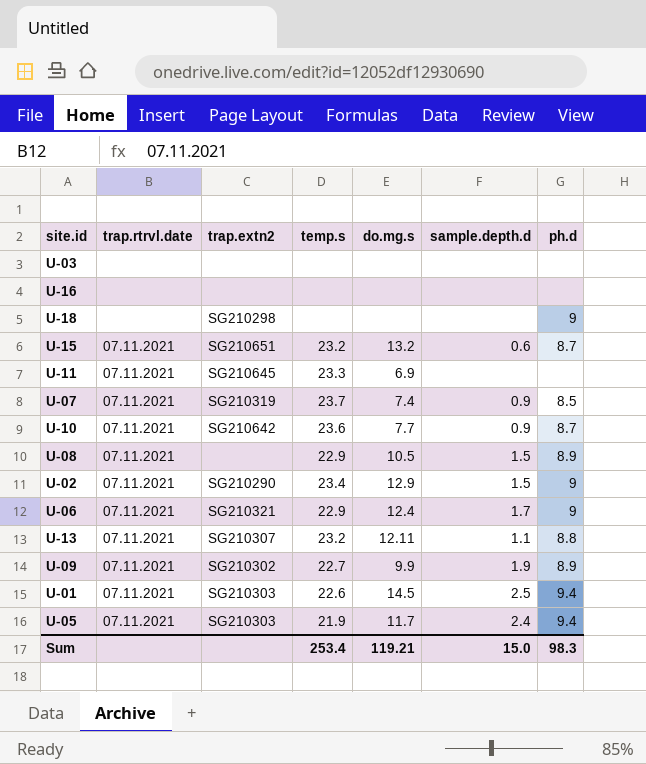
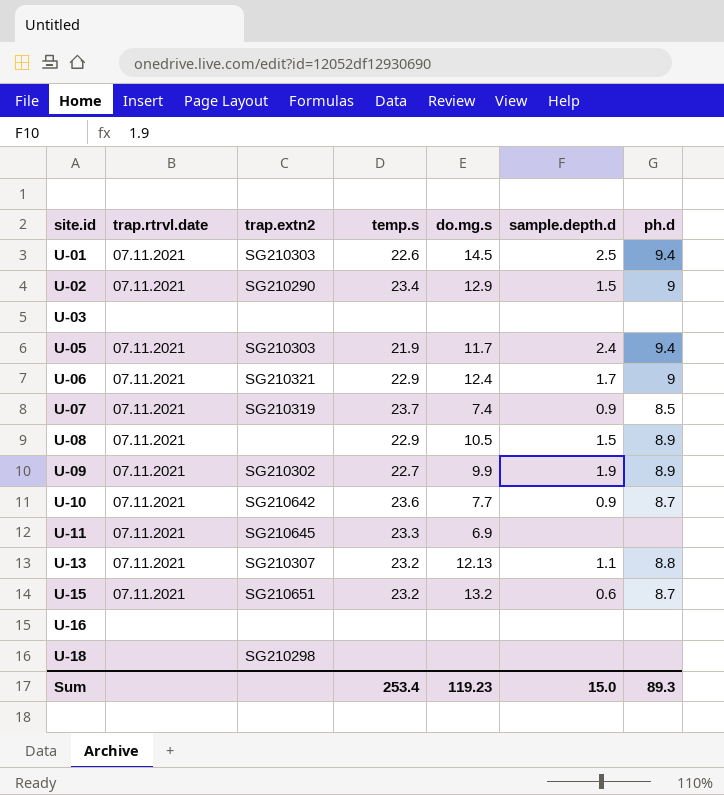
row order: none -> site.id ascending
U-13 | do.mg.s: 12.11 -> 12.13
U-18 | ph.d: 9 -> none
Sum | do.mg.s: 119.21 -> 119.23
Sum | ph.d: 98.3 -> 89.3

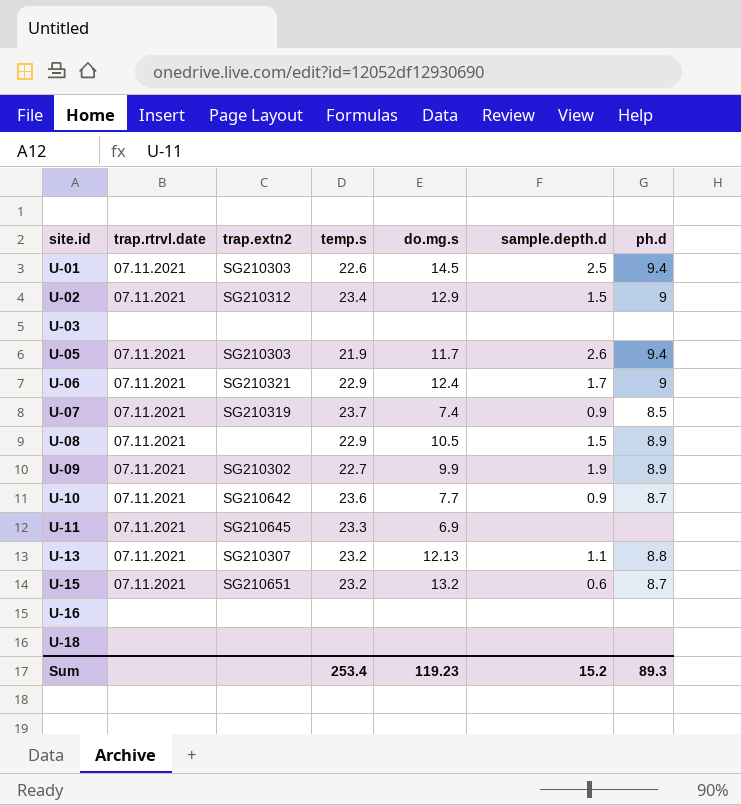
U-02 | trap.extn2: SG210290 -> SG210312
U-05 | sample.depth.d: 2.4 -> 2.6
U-18 | trap.extn2: SG210298 -> none
Sum | sample.depth.d: 15.0 -> 15.2

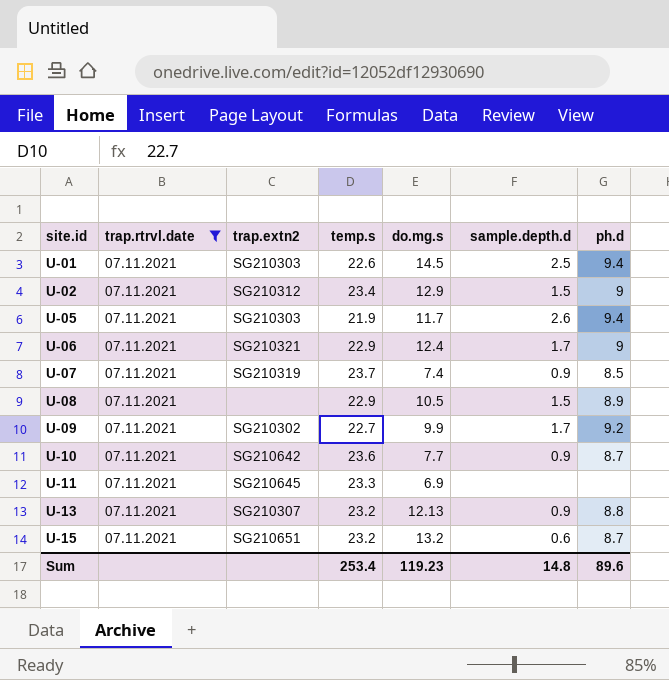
filter: none -> trap.rtrvl.date = 07.11.2021
U-09 | sample.depth.d: 1.9 -> 1.7
U-09 | ph.d: 8.9 -> 9.2
U-13 | sample.depth.d: 1.1 -> 0.9
Sum | sample.depth.d: 15.2 -> 14.8
Sum | ph.d: 89.3 -> 89.6

